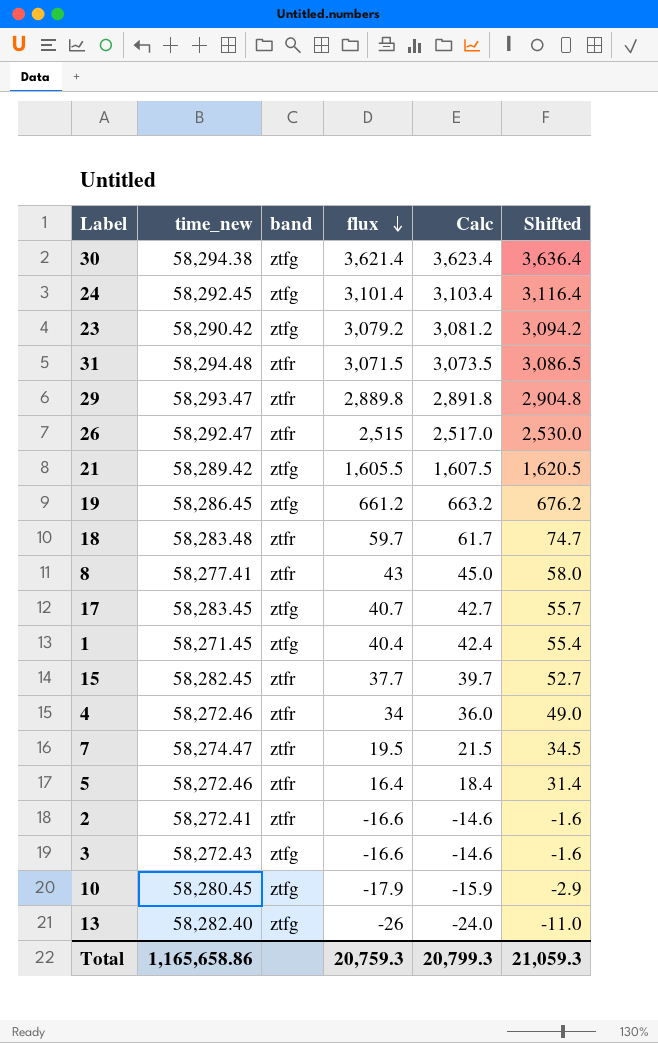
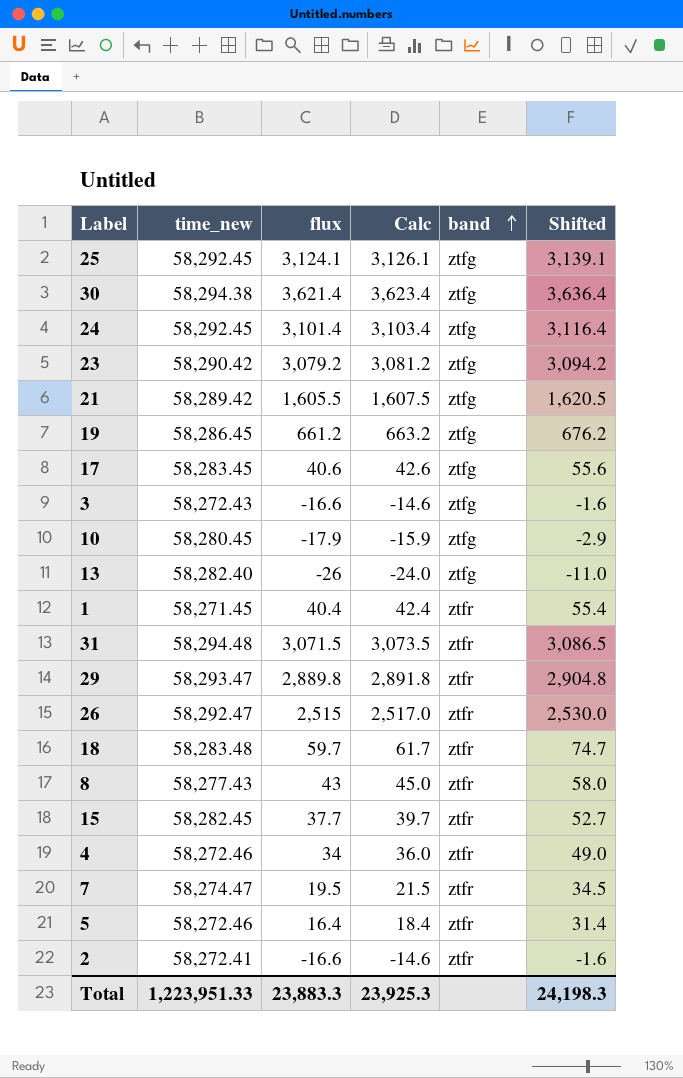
row order: flux descending -> band ascending
column band | position: 3 -> 5
row 25: none -> 58,292.45 | 3,124.1 | 3,126.1 | ztfg | 3,139.1
17 | flux: 40.7 -> 40.6
17 | Calc: 42.7 -> 42.6
17 | Shifted: 55.7 -> 55.6
1 | band: ztfg -> ztfr
8 | time_new: 58,277.41 -> 58,277.43
Total | time_new: 1,165,658.86 -> 1,223,951.33
Total | flux: 20,759.3 -> 23,883.3
Total | Calc: 20,799.3 -> 23,925.3
Total | Shifted: 21,059.3 -> 24,198.3

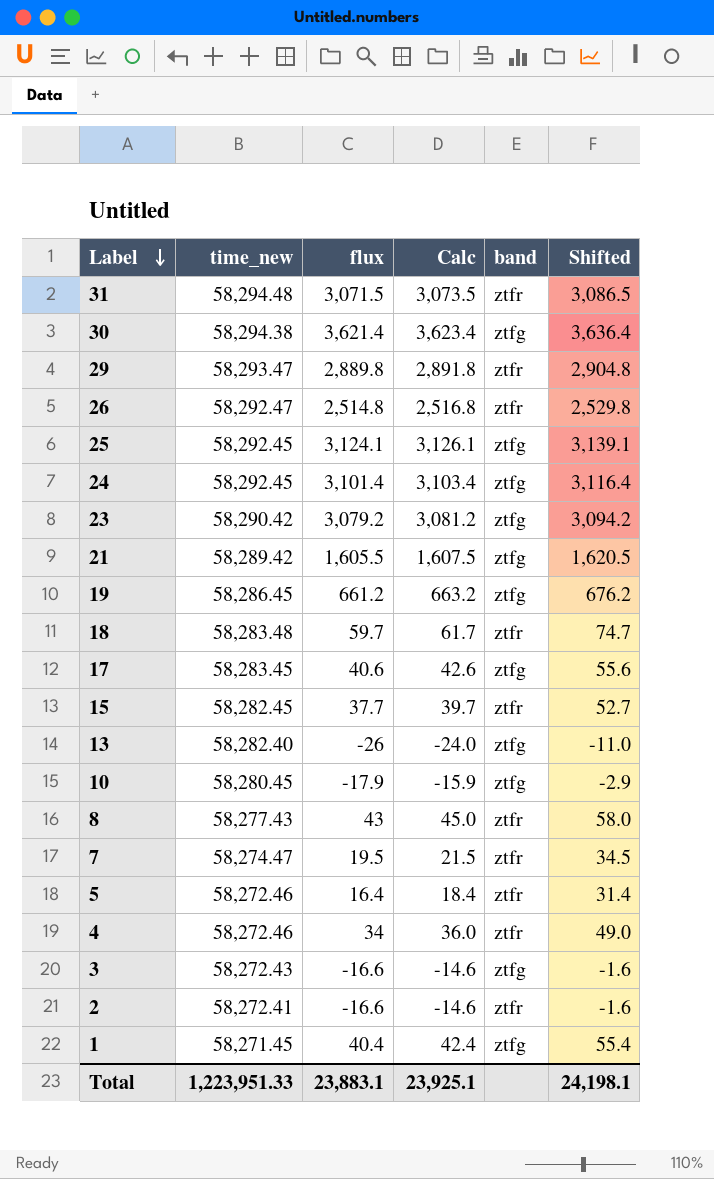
row order: band ascending -> Label descending
26 | flux: 2,515 -> 2,514.8
26 | Calc: 2,517.0 -> 2,516.8
26 | Shifted: 2,530.0 -> 2,529.8
1 | band: ztfr -> ztfg
Total | flux: 23,883.3 -> 23,883.1
Total | Calc: 23,925.3 -> 23,925.1
Total | Shifted: 24,198.3 -> 24,198.1

